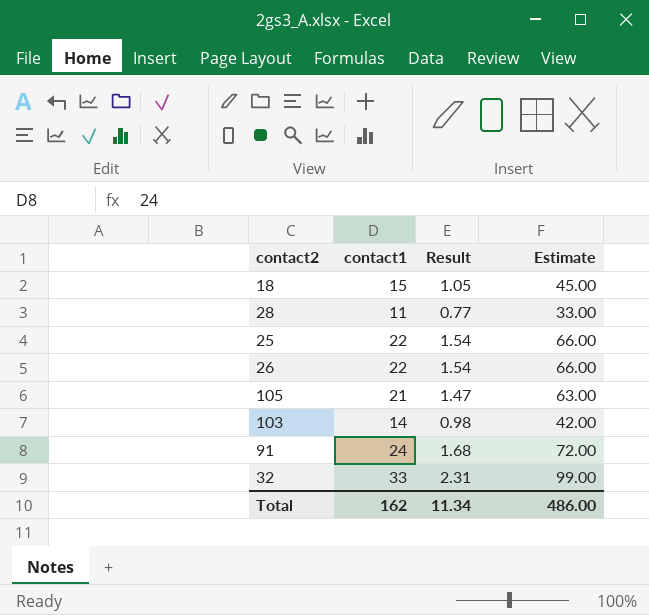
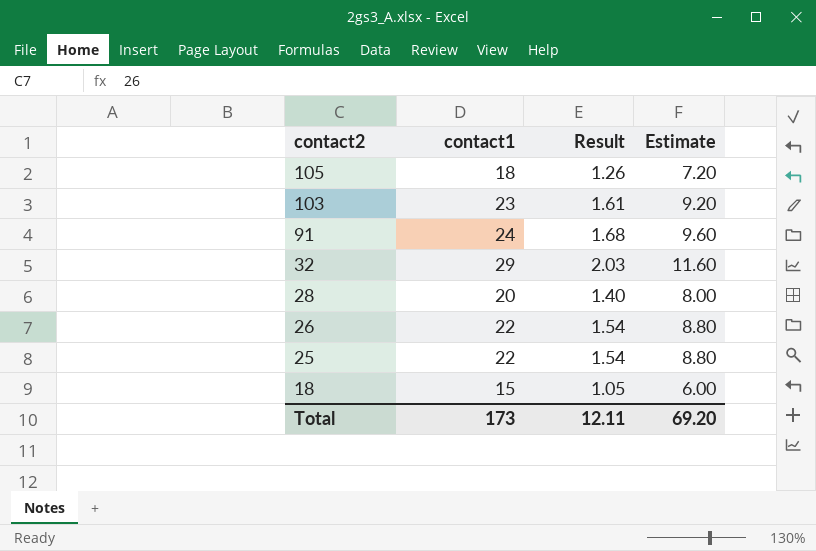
row order: none -> contact2 descending
column Estimate | formula: [contact1] * 3 -> [contact1] * 0.4
105 | contact1: 21 -> 18
105 | Result: 1.47 -> 1.26
103 | contact1: 14 -> 23
103 | Result: 0.98 -> 1.61
32 | contact1: 33 -> 29
32 | Result: 2.31 -> 2.03
28 | contact1: 11 -> 20
28 | Result: 0.77 -> 1.40
Total | contact1: 162 -> 173
Total | Result: 11.34 -> 12.11
Total | Estimate: 486.00 -> 69.20

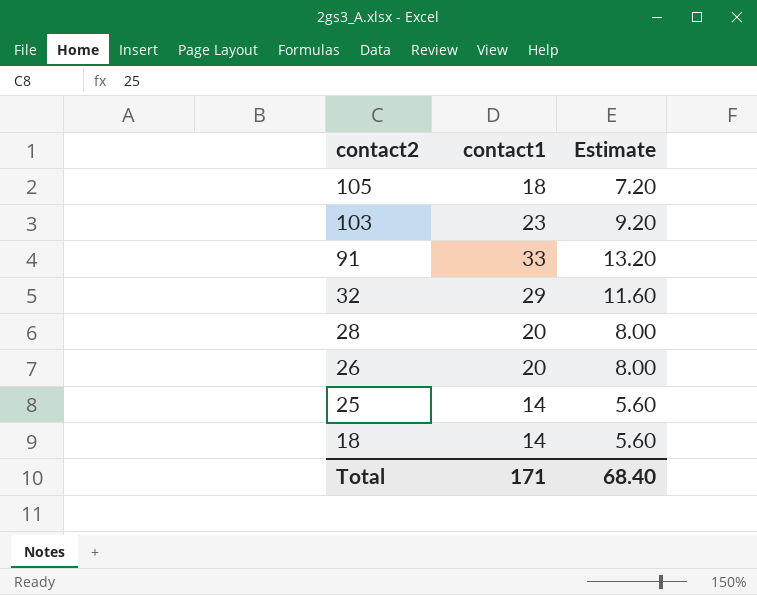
column Result | formula: [contact1] * 0.07 -> none
91 | contact1: 24 -> 33
91 | Estimate: 9.60 -> 13.20
26 | contact1: 22 -> 20
26 | Estimate: 8.80 -> 8.00
25 | contact1: 22 -> 14
25 | Estimate: 8.80 -> 5.60
18 | contact1: 15 -> 14
18 | Estimate: 6.00 -> 5.60
Total | contact1: 173 -> 171
Total | Estimate: 69.20 -> 68.40

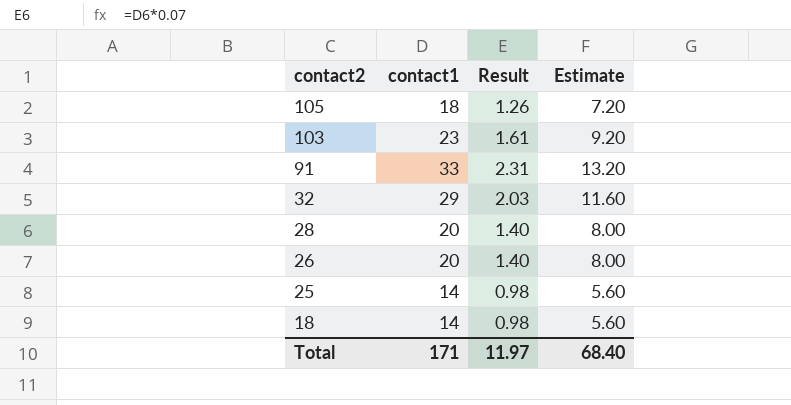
column Result | formula: none -> [contact1] * 0.07

